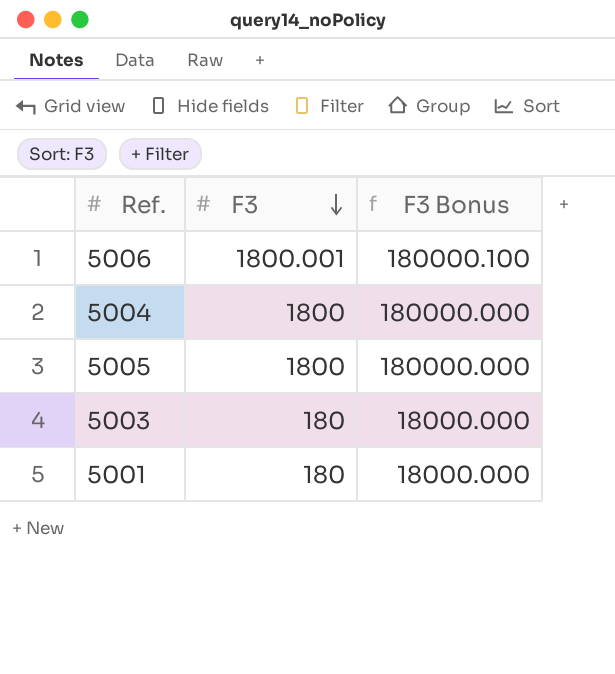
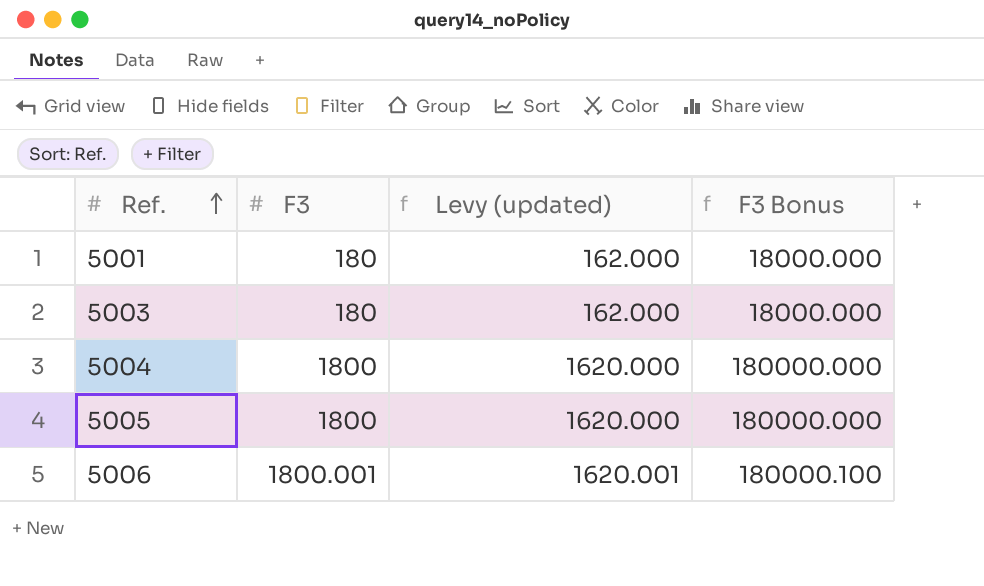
row order: F3 descending -> Ref. ascending
column Levy (updated) | formula: none -> [F3] * 0.9

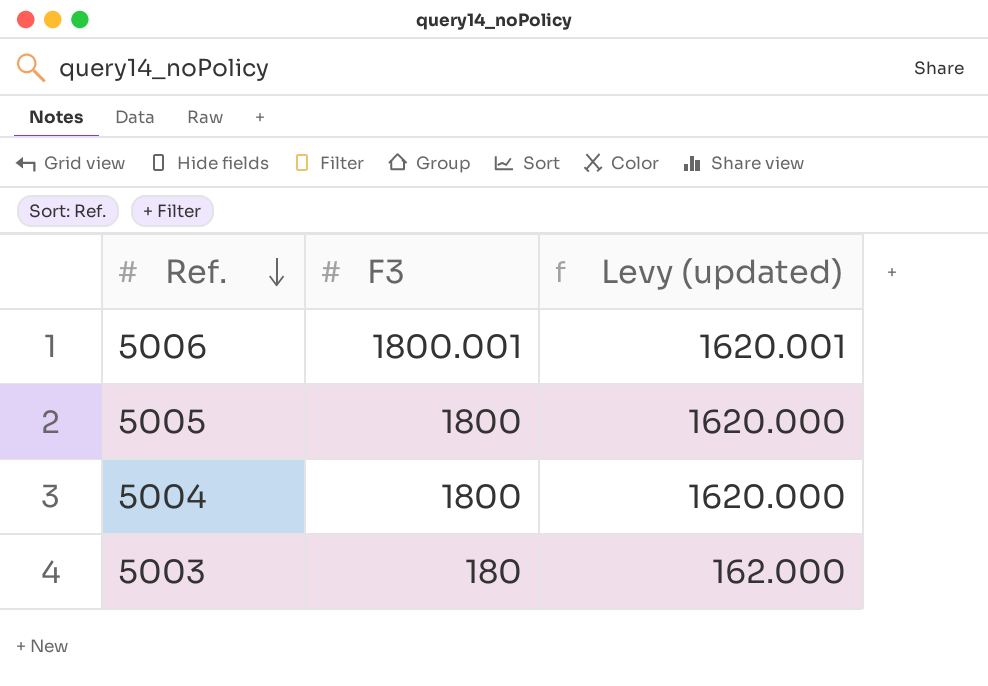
row order: Ref. ascending -> Ref. descending
column F3 Bonus | formula: [F3] * 100 -> none
row 5001: 180 | 162.000 | 18000.000 -> none

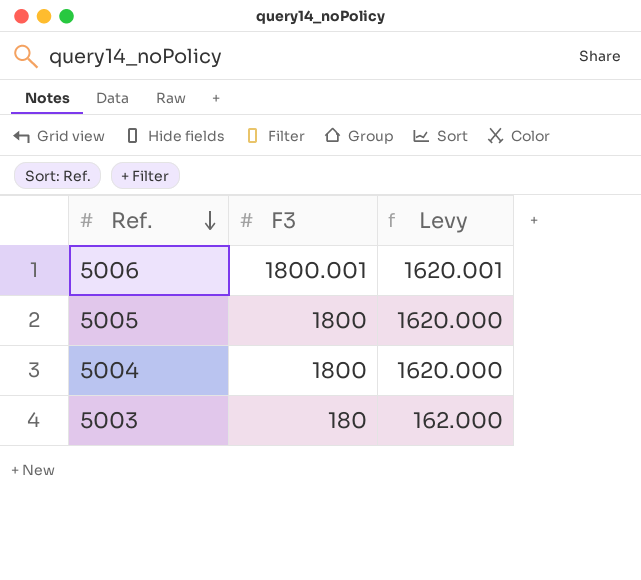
column name: Levy (updated) -> Levy

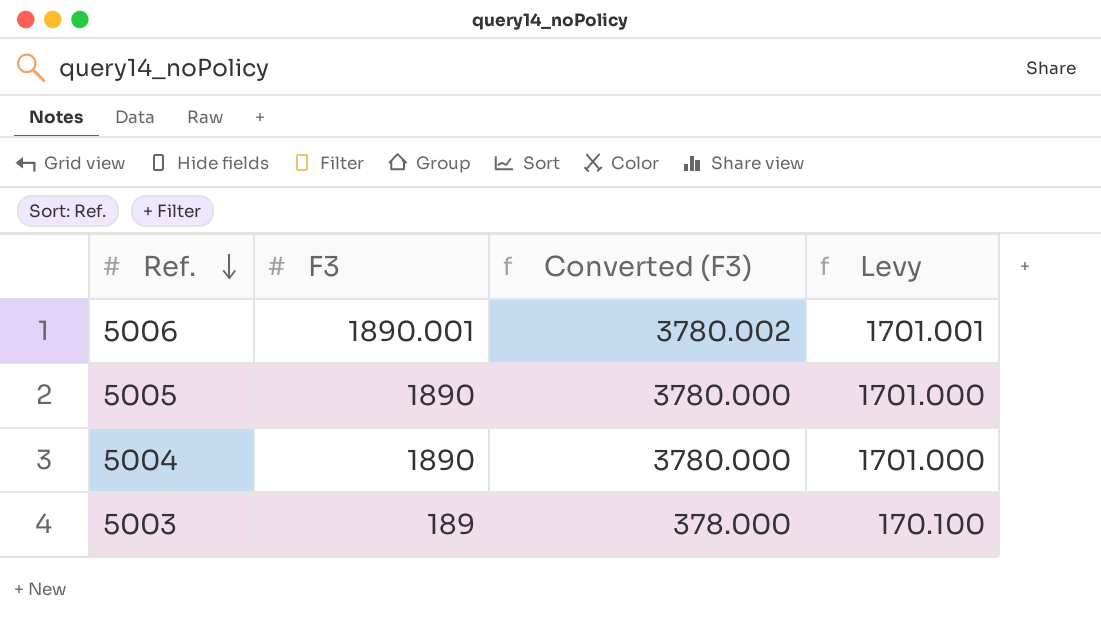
column Converted (F3) | formula: none -> [F3] * 2
5006 | F3: 1800.001 -> 1890.001
5006 | Levy: 1620.001 -> 1701.001
5005 | F3: 1800 -> 1890
5005 | Levy: 1620.000 -> 1701.000
5004 | F3: 1800 -> 1890
5004 | Levy: 1620.000 -> 1701.000
5003 | F3: 180 -> 189
5003 | Levy: 162.000 -> 170.100

